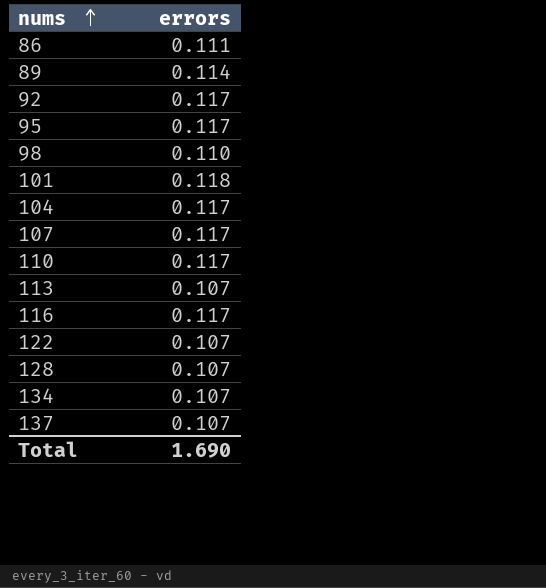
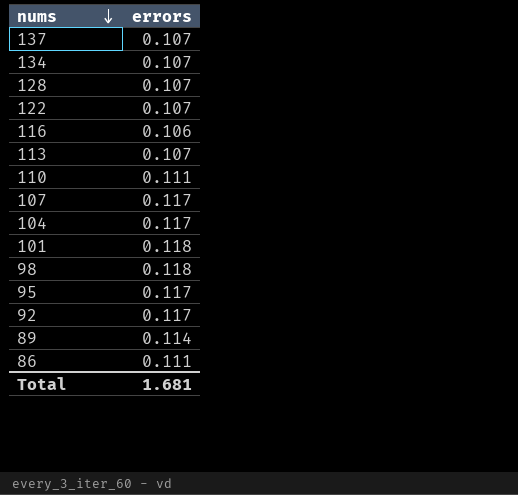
row order: nums ascending -> nums descending
116 | errors: 0.117 -> 0.106
110 | errors: 0.117 -> 0.111
98 | errors: 0.110 -> 0.118
Total | errors: 1.690 -> 1.681

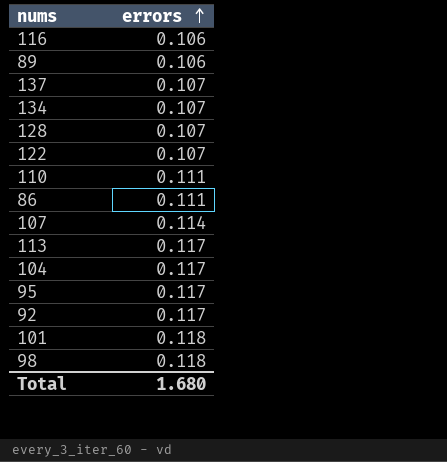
row order: nums descending -> errors ascending
89 | errors: 0.114 -> 0.106
107 | errors: 0.117 -> 0.114
113 | errors: 0.107 -> 0.117
Total | errors: 1.681 -> 1.680

